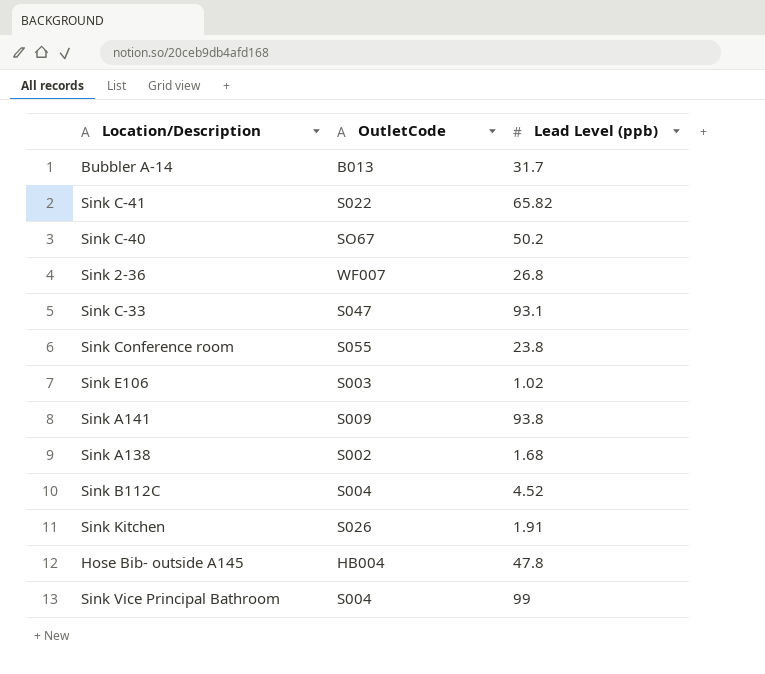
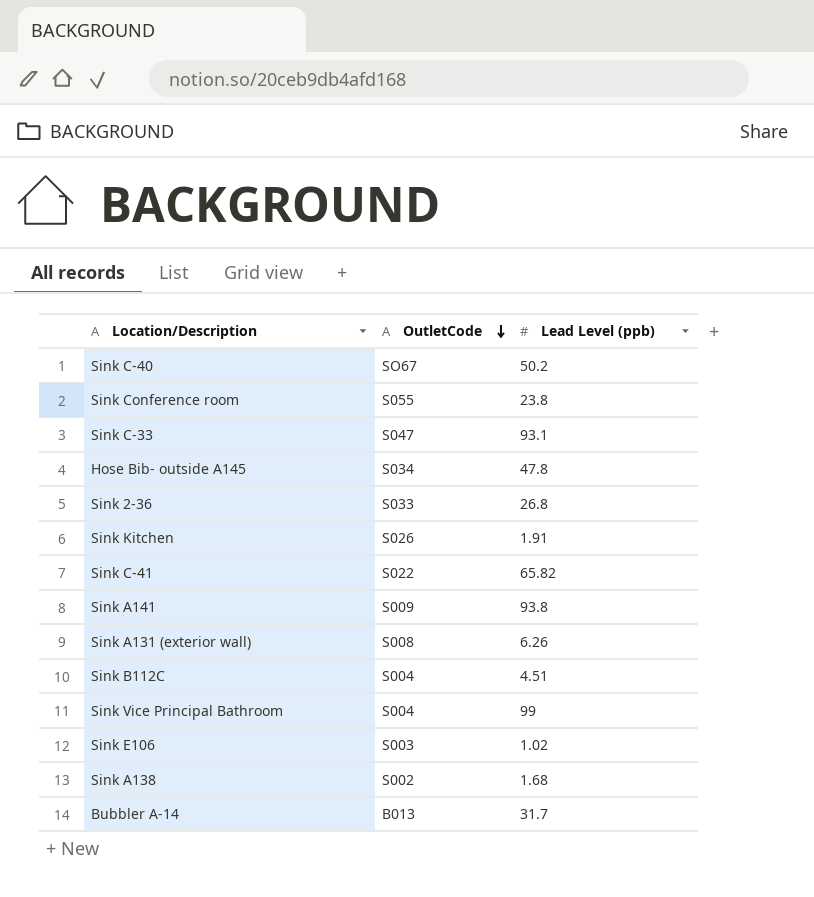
row order: none -> OutletCode descending
Hose Bib- outside A145 | OutletCode: HB004 -> S034
Sink 2-36 | OutletCode: WF007 -> S033
row Sink A131 (exterior wall): none -> S008 | 6.26
Sink B112C | Lead Level (ppb): 4.52 -> 4.51

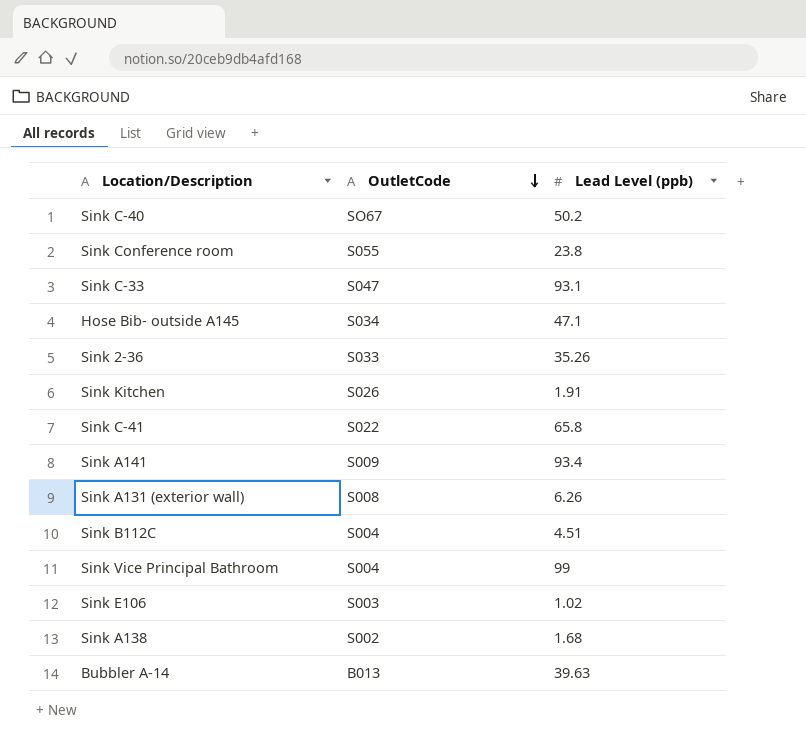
Hose Bib- outside A145 | Lead Level (ppb): 47.8 -> 47.1
Sink 2-36 | Lead Level (ppb): 26.8 -> 35.26
Sink C-41 | Lead Level (ppb): 65.82 -> 65.8
Sink A141 | Lead Level (ppb): 93.8 -> 93.4
Bubbler A-14 | Lead Level (ppb): 31.7 -> 39.63

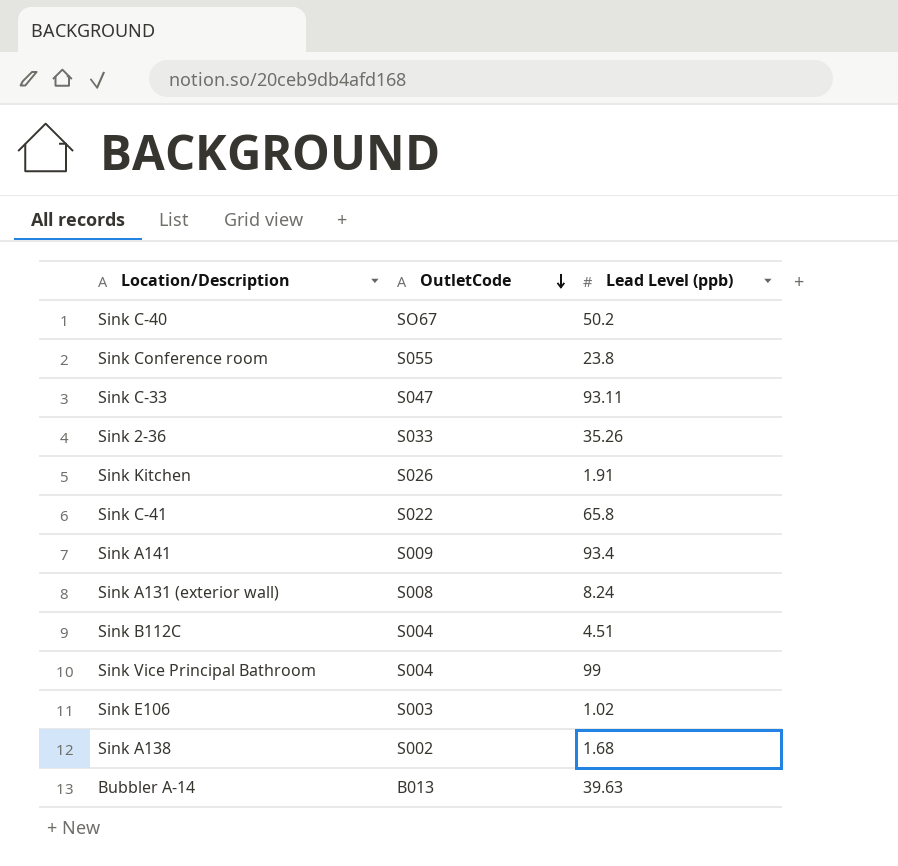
row Hose Bib- outside A145: S034 | 47.1 -> none
Sink C-33 | Lead Level (ppb): 93.1 -> 93.11
Sink A131 (exterior wall) | Lead Level (ppb): 6.26 -> 8.24

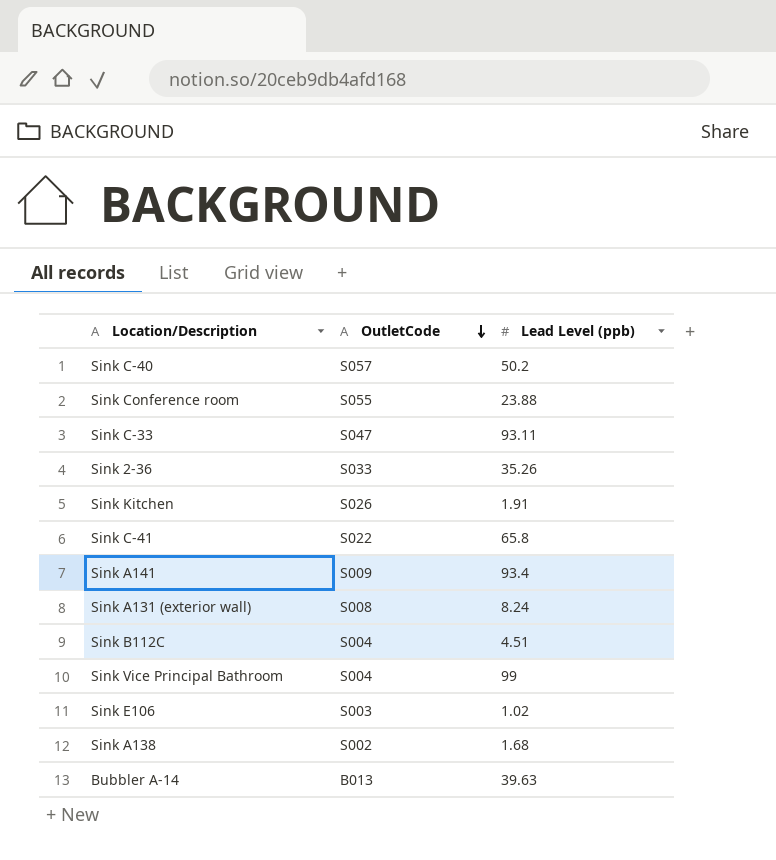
Sink C-40 | OutletCode: SO67 -> S057
Sink Conference room | Lead Level (ppb): 23.8 -> 23.88

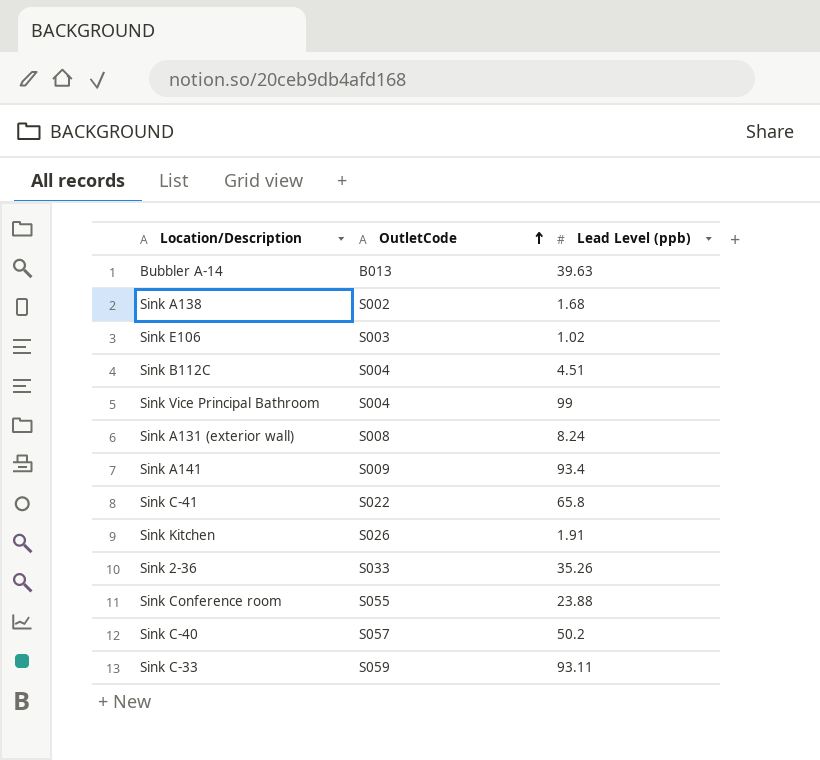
row order: OutletCode descending -> OutletCode ascending
Sink C-33 | OutletCode: S047 -> S059

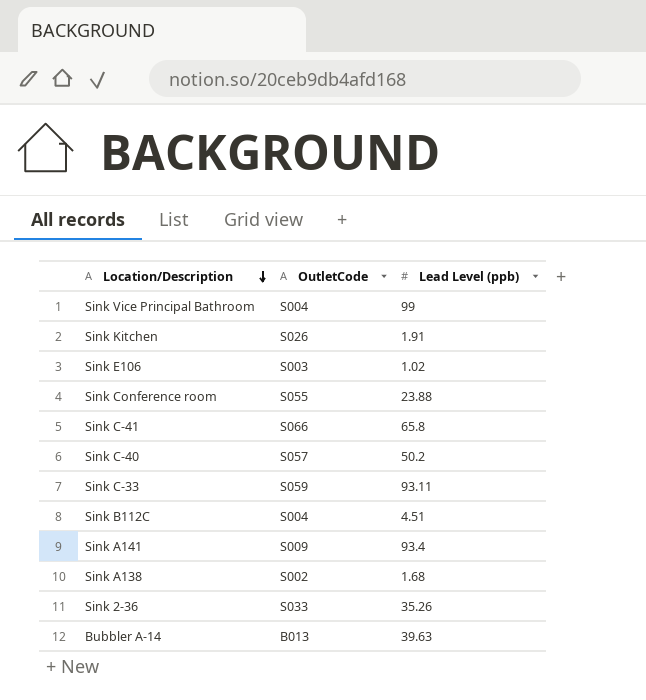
row order: OutletCode ascending -> Location/Description descending
row Sink A131 (exterior wall): S008 | 8.24 -> none
Sink C-41 | OutletCode: S022 -> S066

